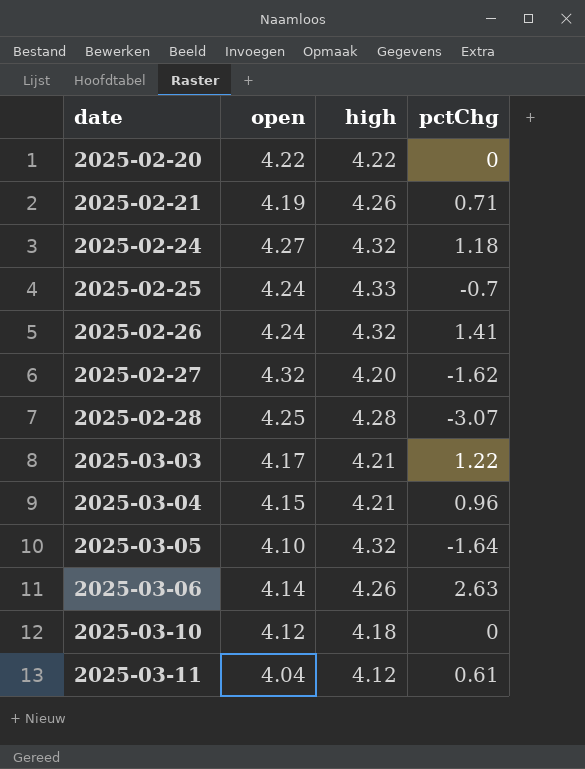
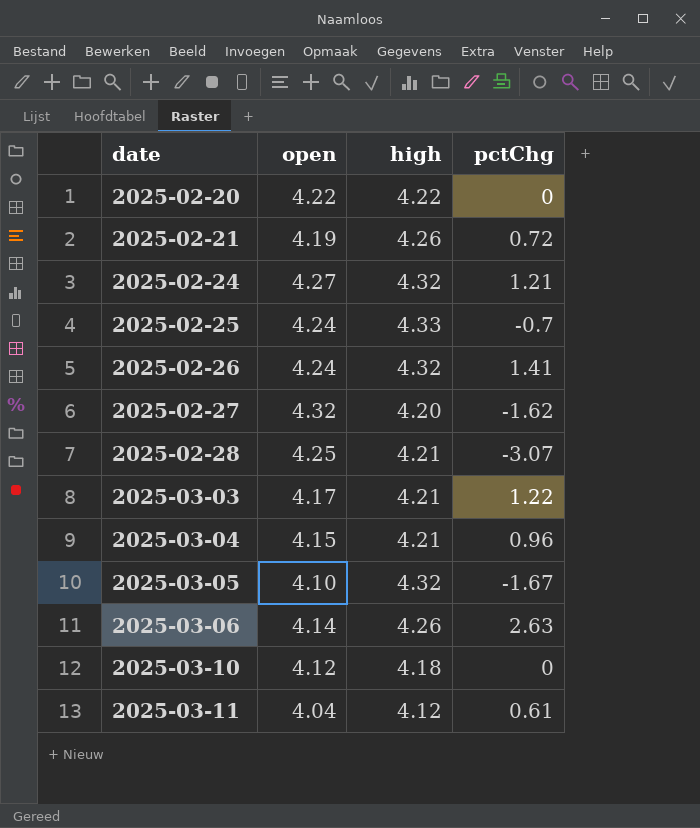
2025-02-21 | pctChg: 0.71 -> 0.72
2025-02-24 | pctChg: 1.18 -> 1.21
2025-02-28 | high: 4.28 -> 4.21
2025-03-05 | pctChg: -1.64 -> -1.67

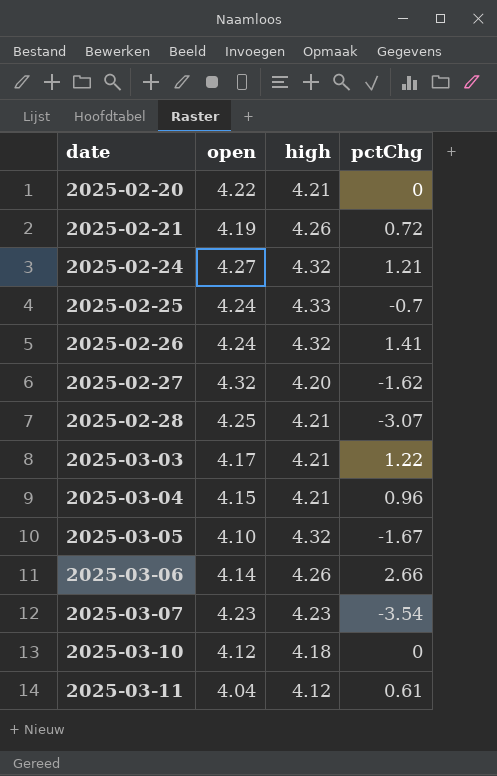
2025-02-20 | high: 4.22 -> 4.21
2025-03-06 | pctChg: 2.63 -> 2.66
row 2025-03-07: none -> 4.23 | 4.23 | -3.54

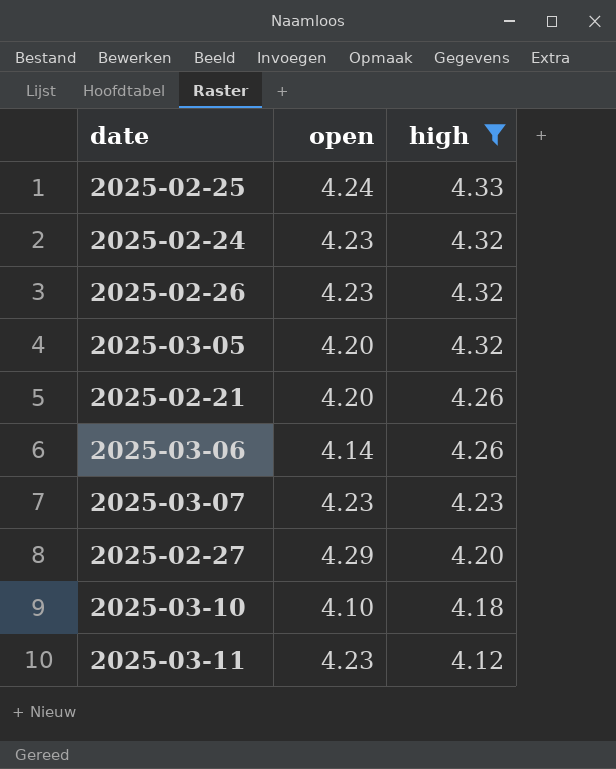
filter: none -> high != 4.21
row order: date ascending -> high descending
column pctChg | position: 4 -> none
2025-02-24 | open: 4.27 -> 4.23
2025-02-26 | open: 4.24 -> 4.23
2025-03-05 | open: 4.10 -> 4.20
2025-02-21 | open: 4.19 -> 4.20
2025-02-27 | open: 4.32 -> 4.29
2025-03-10 | open: 4.12 -> 4.10
2025-03-11 | open: 4.04 -> 4.23

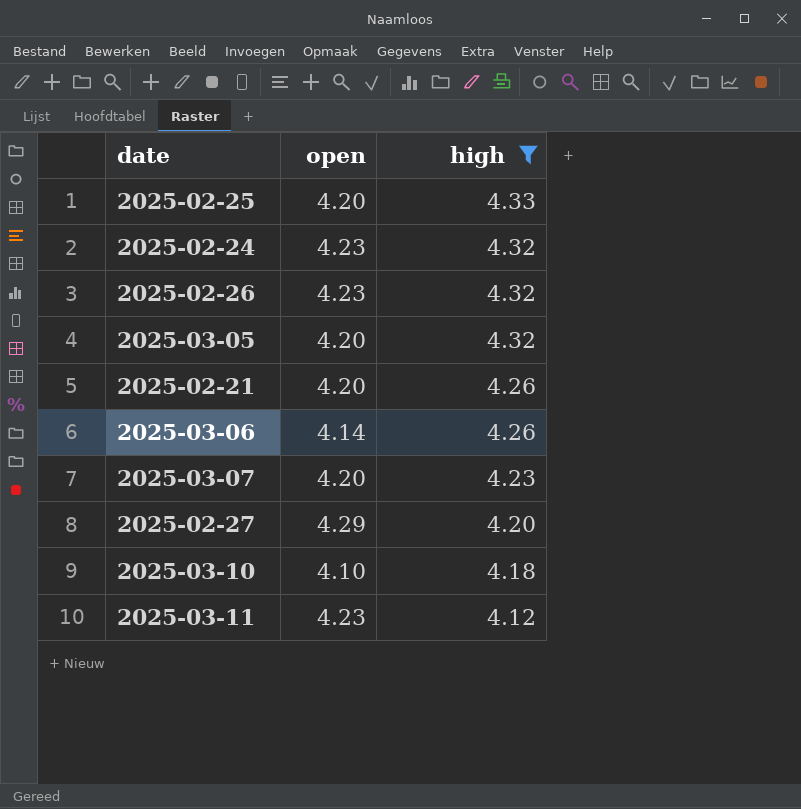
2025-02-25 | open: 4.24 -> 4.20
2025-03-07 | open: 4.23 -> 4.20

